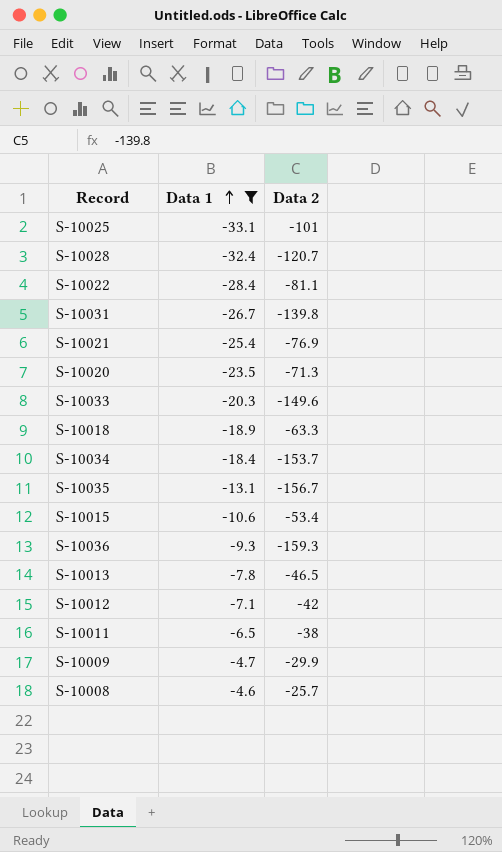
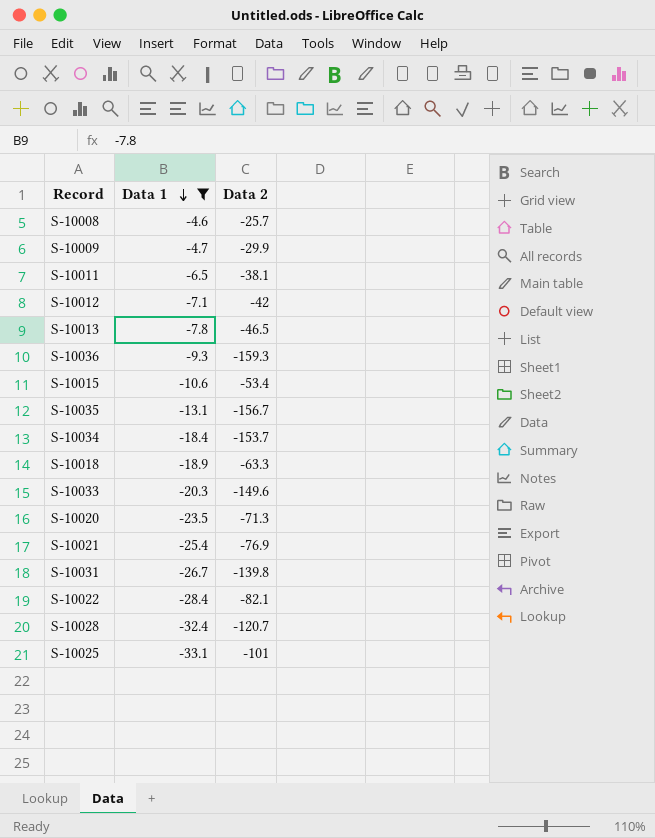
row order: Data 1 ascending -> Data 1 descending
S-10011 | Data 2: -38 -> -38.1
S-10022 | Data 2: -81.1 -> -82.1

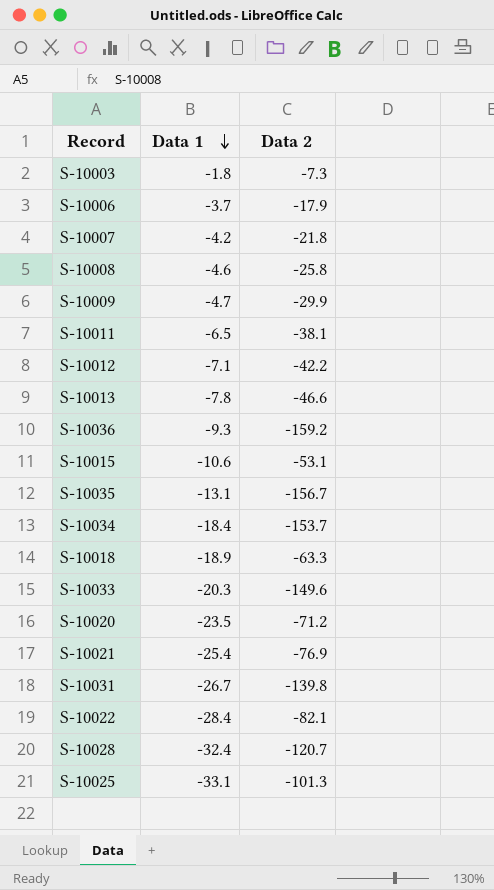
filter: Data 1 <= -4.6 -> none
S-10008 | Data 2: -25.7 -> -25.8
S-10012 | Data 2: -42 -> -42.2
S-10013 | Data 2: -46.5 -> -46.6
S-10036 | Data 2: -159.3 -> -159.2
S-10015 | Data 2: -53.4 -> -53.1
S-10020 | Data 2: -71.3 -> -71.2
S-10025 | Data 2: -101 -> -101.3

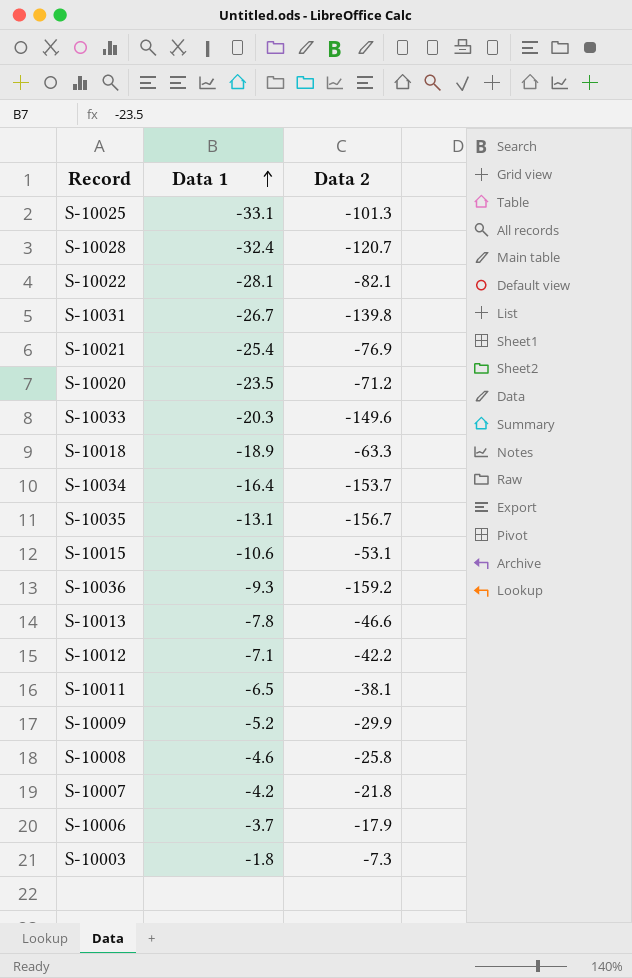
row order: Data 1 descending -> Data 1 ascending
S-10022 | Data 1: -28.4 -> -28.1
S-10034 | Data 1: -18.4 -> -16.4
S-10009 | Data 1: -4.7 -> -5.2

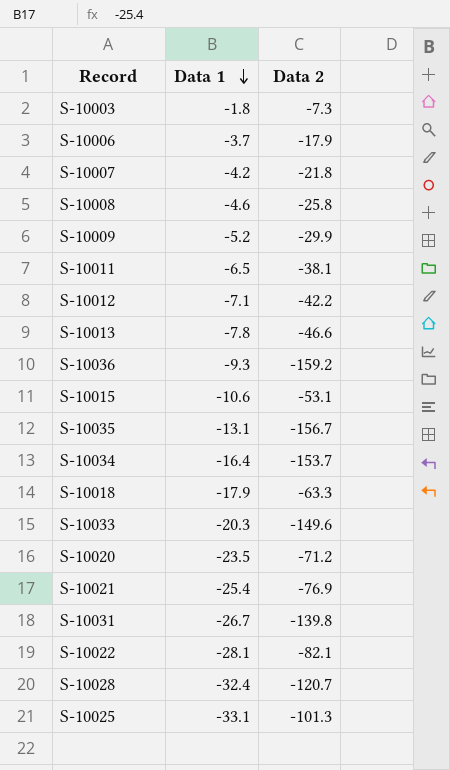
row order: Data 1 ascending -> Data 1 descending
S-10018 | Data 1: -18.9 -> -17.9

